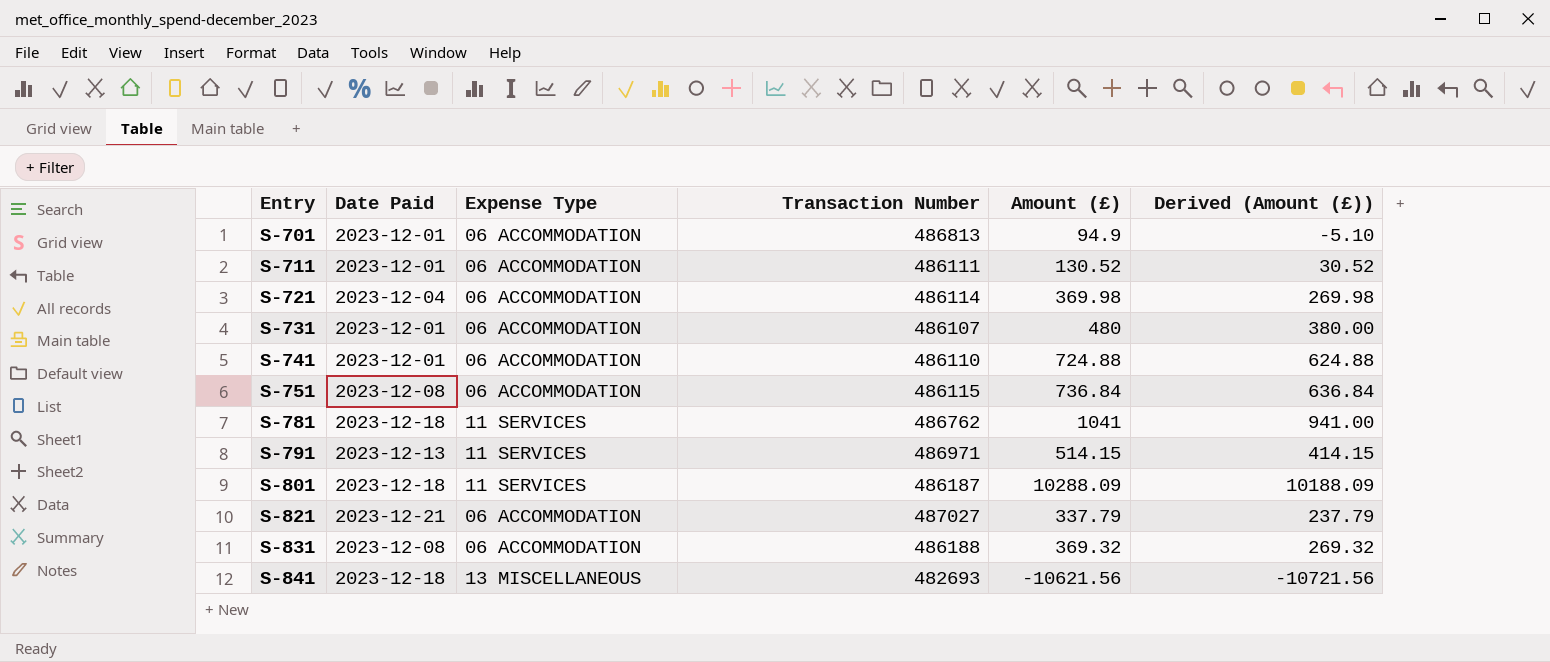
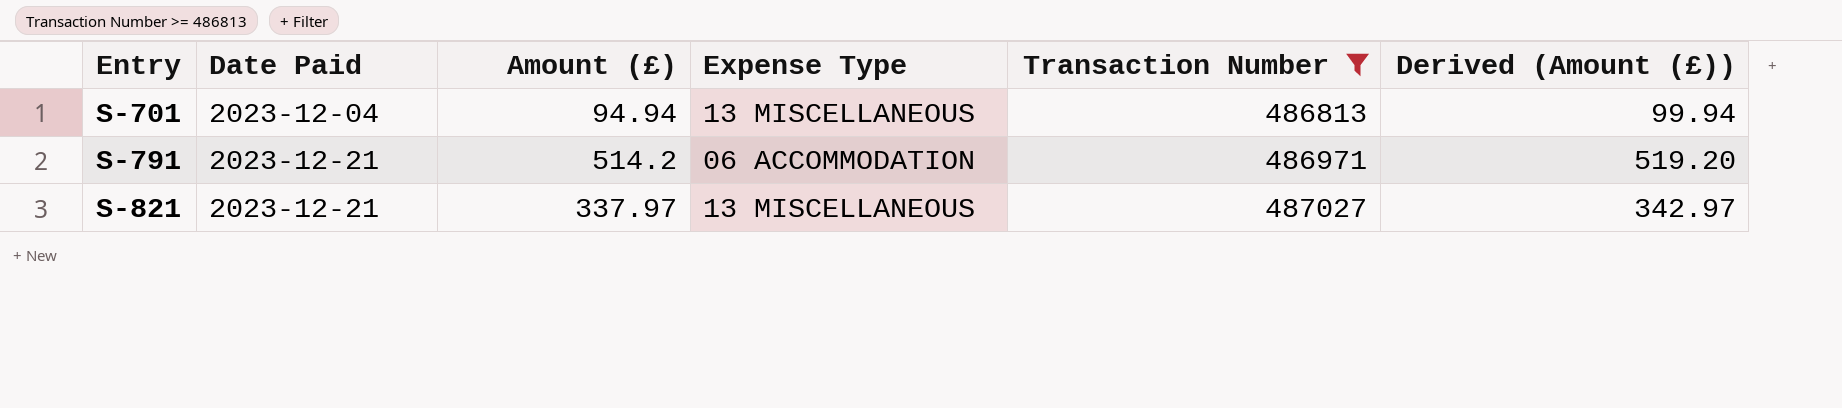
filter: none -> Transaction Number >= 486813
column Amount (£) | position: 5 -> 3
column Derived (Amount (£)) | formula: [Amount (£)] - 100 -> [Amount (£)] + 5
S-701 | Date Paid: 2023-12-01 -> 2023-12-04
S-701 | Amount (£): 94.9 -> 94.94
S-701 | Expense Type: 06 ACCOMMODATION -> 13 MISCELLANEOUS
S-791 | Date Paid: 2023-12-13 -> 2023-12-21
S-791 | Amount (£): 514.15 -> 514.2
S-791 | Expense Type: 11 SERVICES -> 06 ACCOMMODATION
S-821 | Amount (£): 337.79 -> 337.97
S-821 | Expense Type: 06 ACCOMMODATION -> 13 MISCELLANEOUS

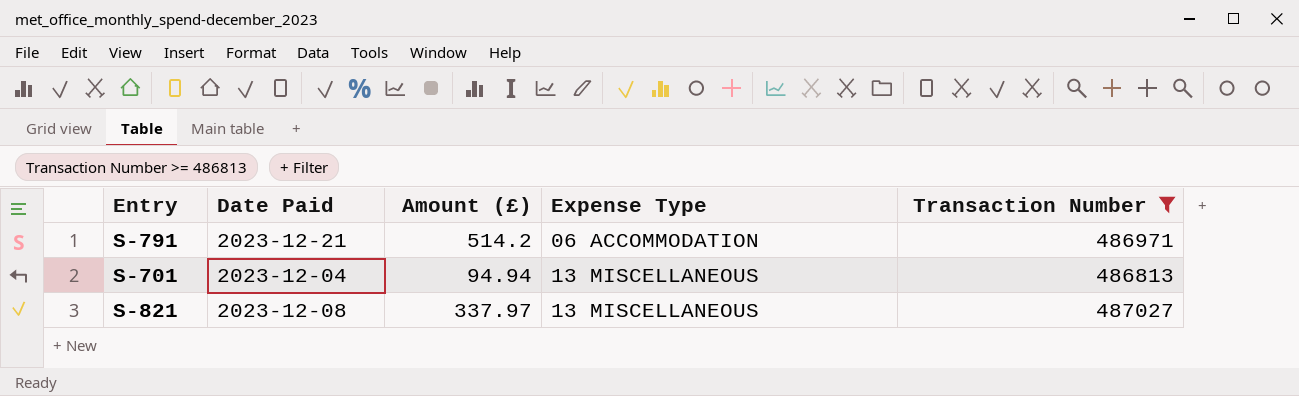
row order: Entry ascending -> Expense Type ascending
column Derived (Amount (£)) | formula: [Amount (£)] + 5 -> none
S-821 | Date Paid: 2023-12-21 -> 2023-12-08

